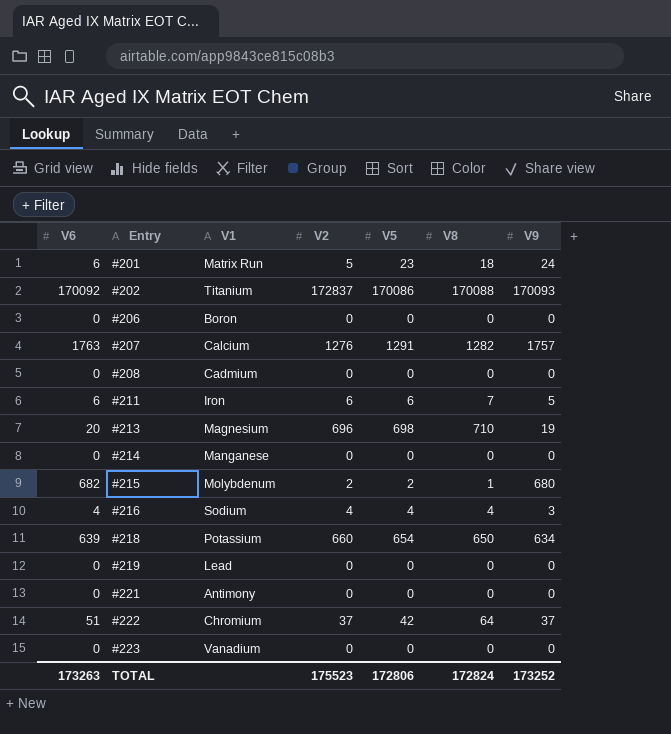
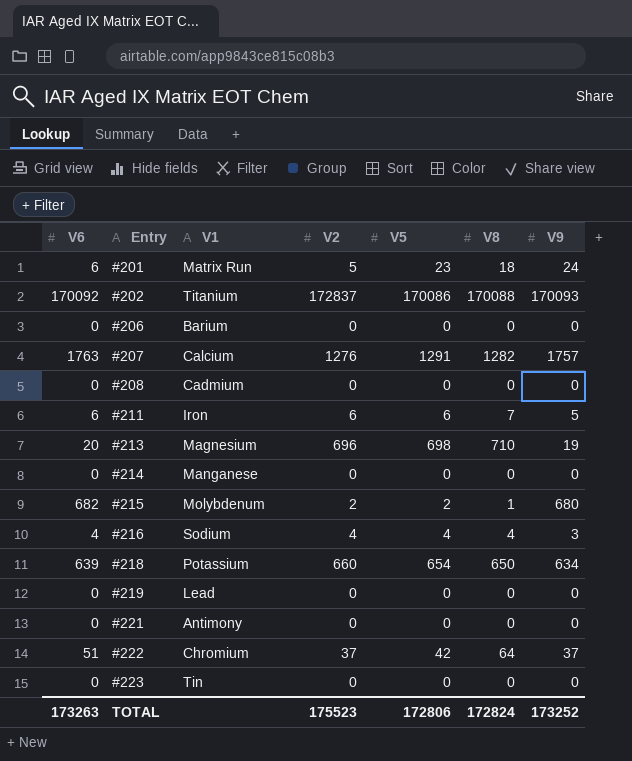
#206 | V1: Boron -> Barium
#223 | V1: Vanadium -> Tin

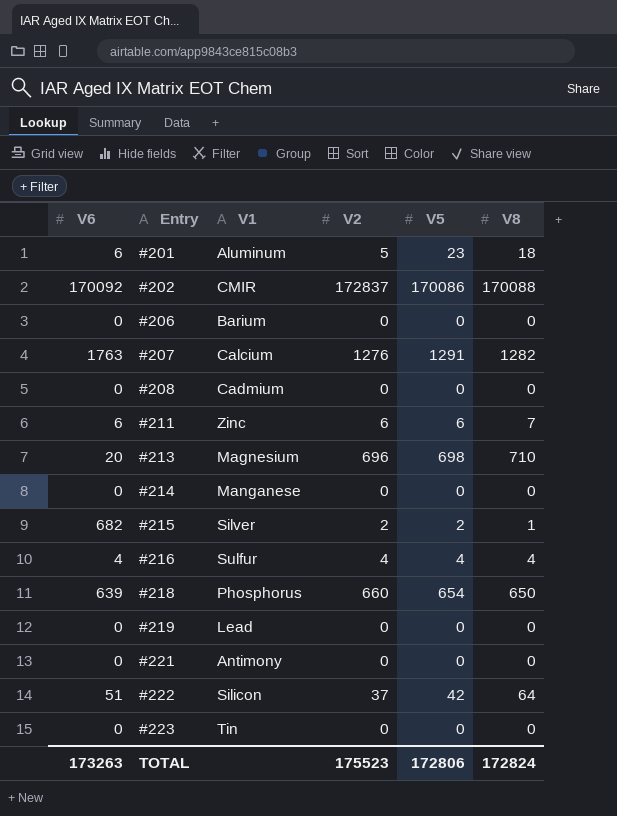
column V9 | position: 7 -> none
#201 | V1: Matrix Run -> Aluminum
#202 | V1: Titanium -> CMIR
#211 | V1: Iron -> Zinc
#215 | V1: Molybdenum -> Silver
#216 | V1: Sodium -> Sulfur
#218 | V1: Potassium -> Phosphorus
#222 | V1: Chromium -> Silicon

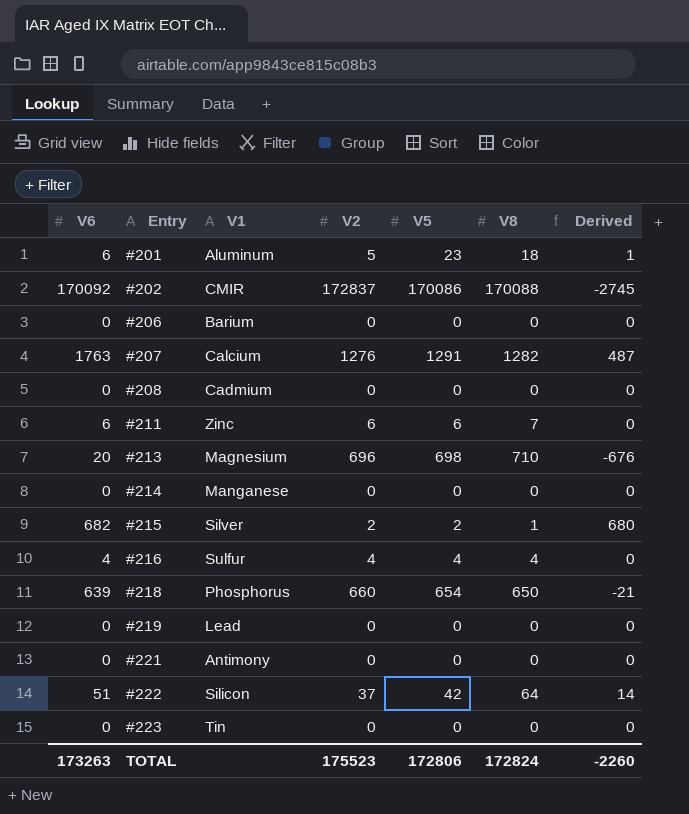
column Derived | formula: none -> [V6] - [V2]

